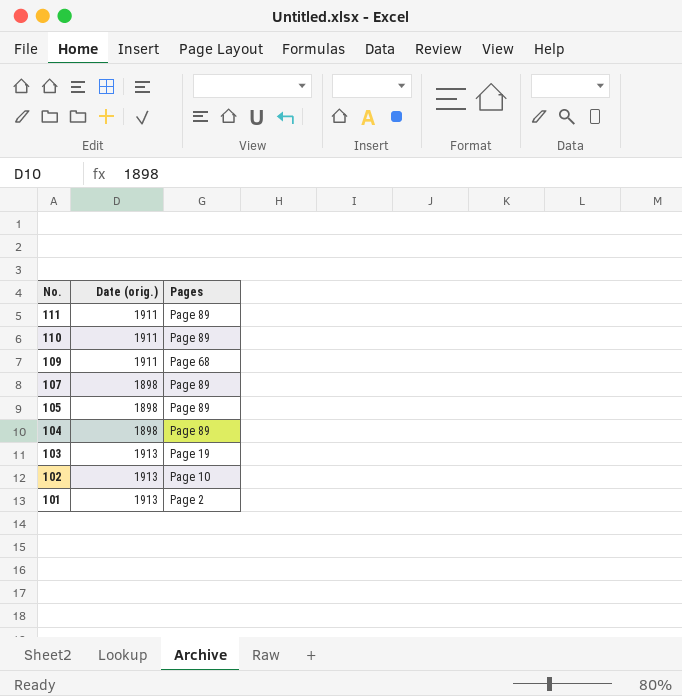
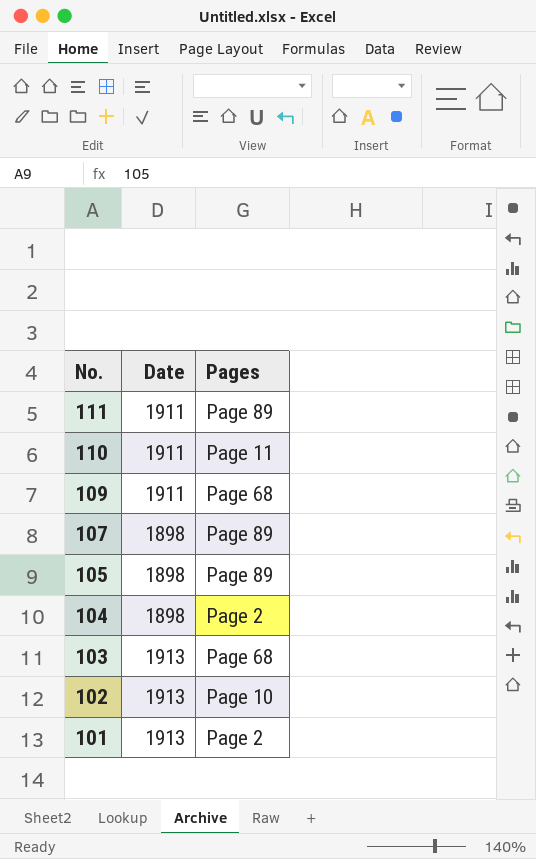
column name: Date (orig.) -> Date
110 | Pages: Page 89 -> Page 11
104 | Pages: Page 89 -> Page 2
103 | Pages: Page 19 -> Page 68

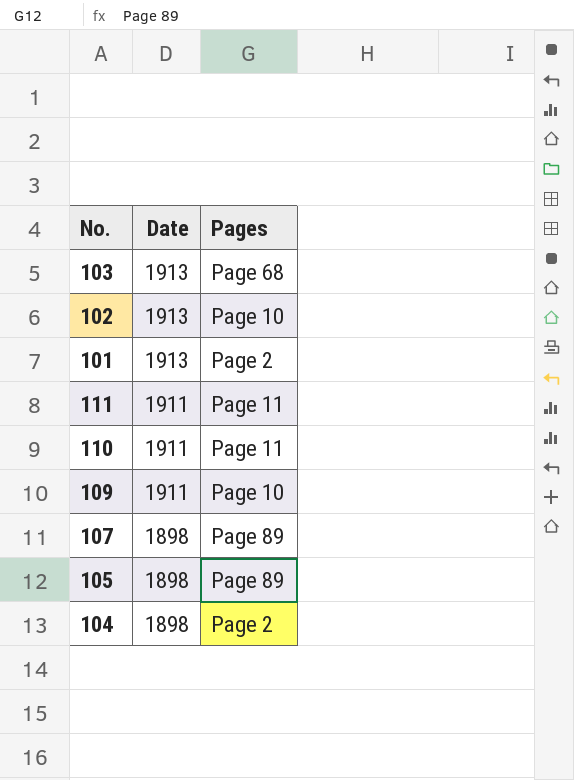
row order: No. descending -> Date descending
111 | Pages: Page 89 -> Page 11
109 | Pages: Page 68 -> Page 10

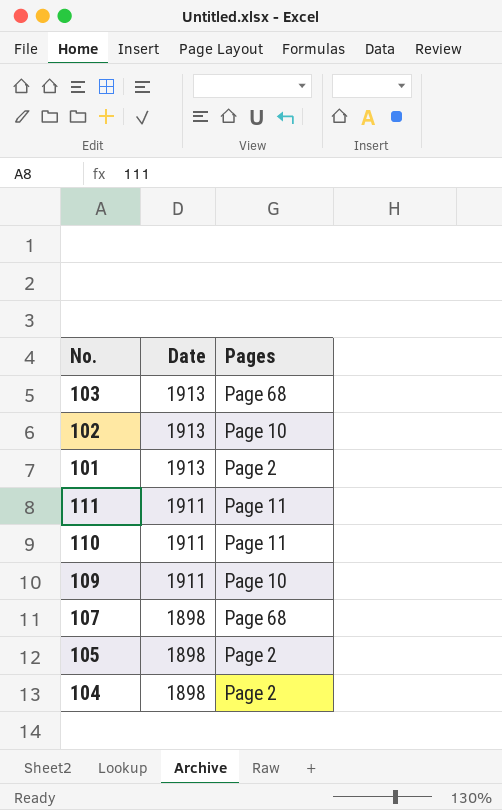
107 | Pages: Page 89 -> Page 68
105 | Pages: Page 89 -> Page 2

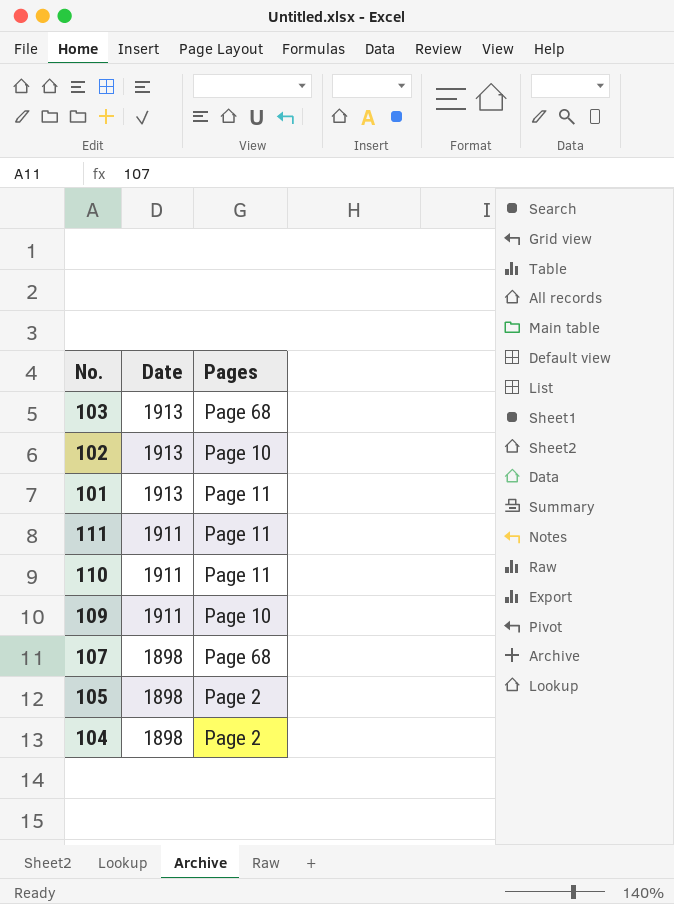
101 | Pages: Page 2 -> Page 11

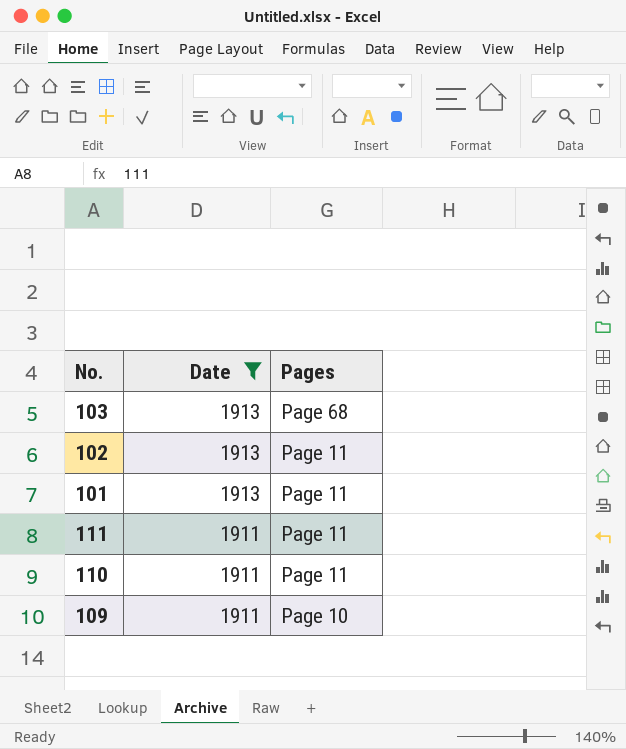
filter: none -> Date != 1898
102 | Pages: Page 10 -> Page 11

